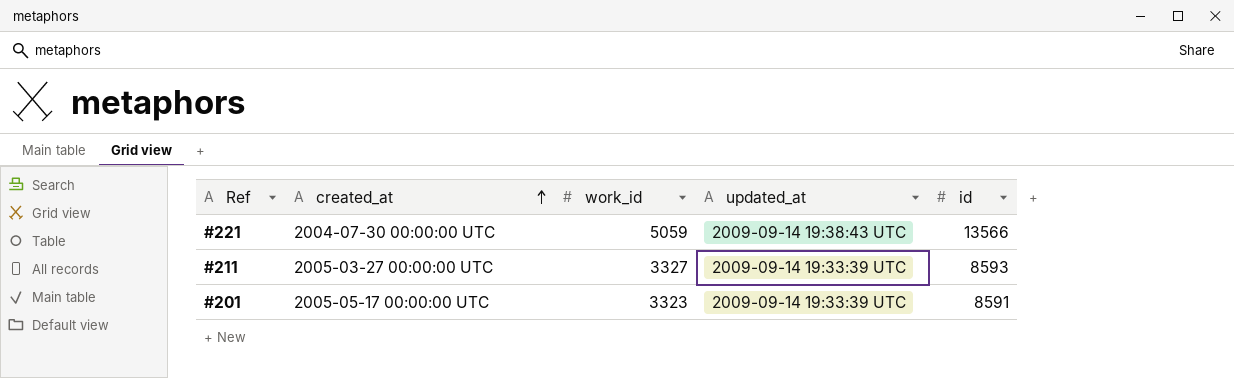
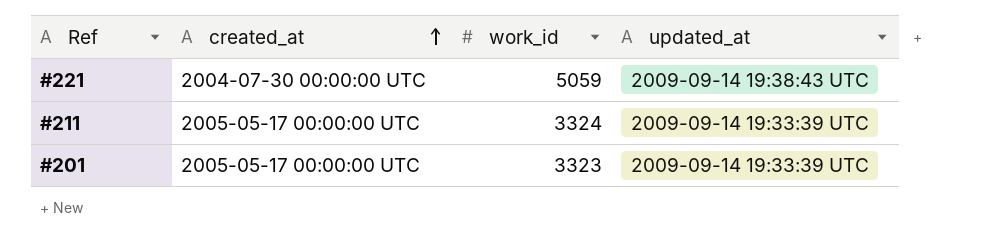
column id | position: 5 -> none
#211 | created_at: 2005-03-27 00:00:00 UTC -> 2005-05-17 00:00:00 UTC
#211 | work_id: 3327 -> 3324

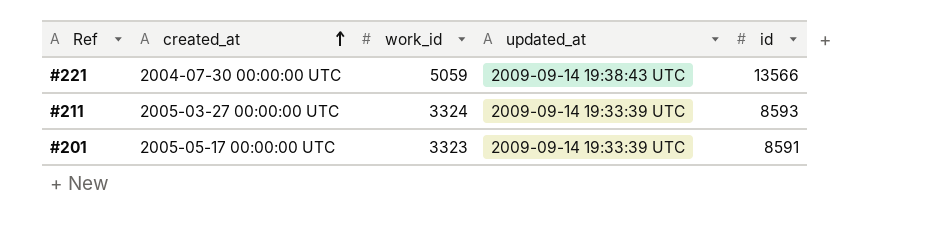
column id | position: none -> 5
#211 | created_at: 2005-05-17 00:00:00 UTC -> 2005-03-27 00:00:00 UTC

